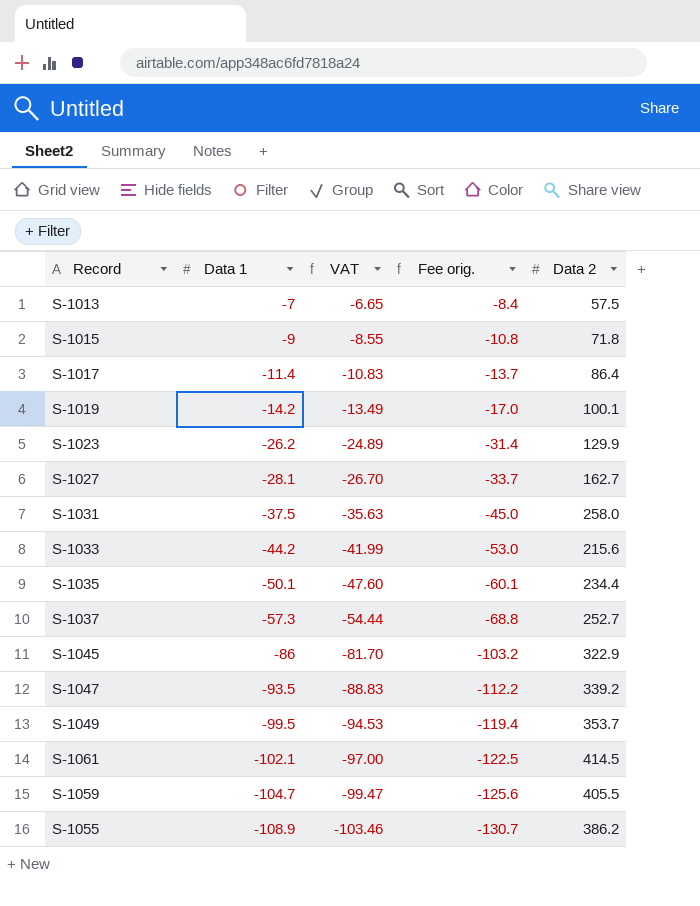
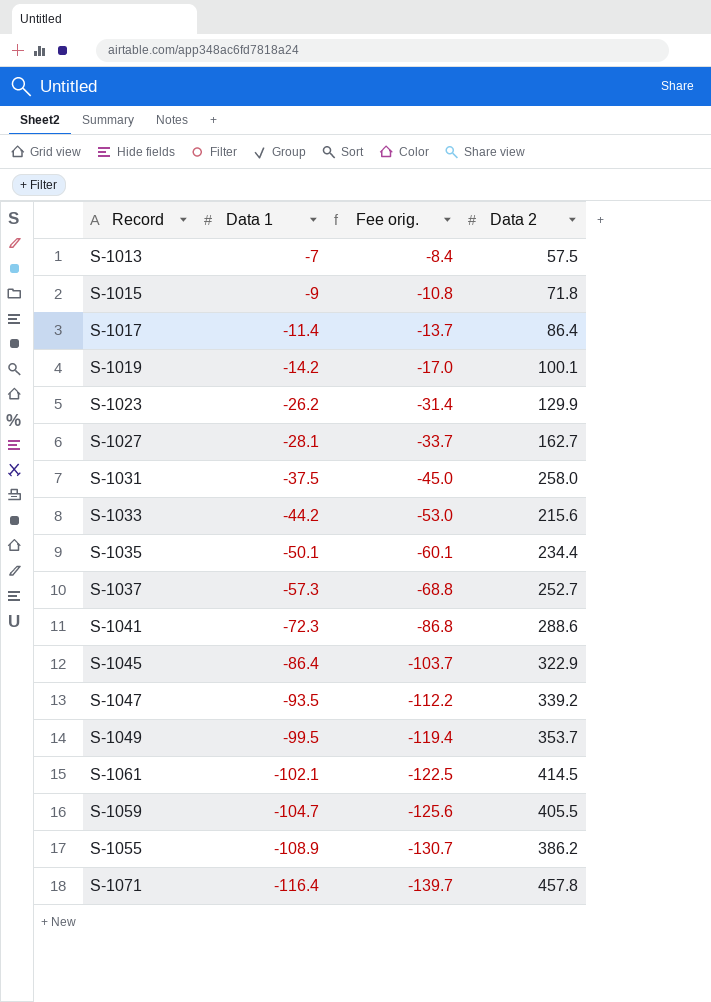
column VAT | formula: [Data 1] * 0.95 -> none
row S-1041: none -> -72.3 | -86.8 | 288.6
S-1045 | Data 1: -86 -> -86.4
S-1045 | Fee orig.: -103.2 -> -103.7
row S-1071: none -> -116.4 | -139.7 | 457.8

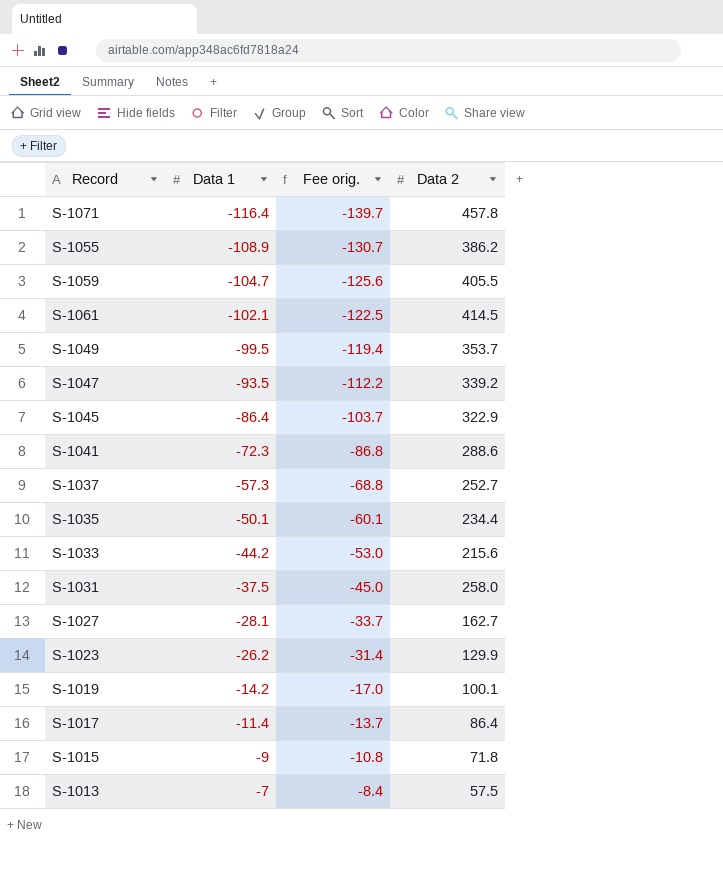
row order: Data 1 descending -> Data 1 ascending

